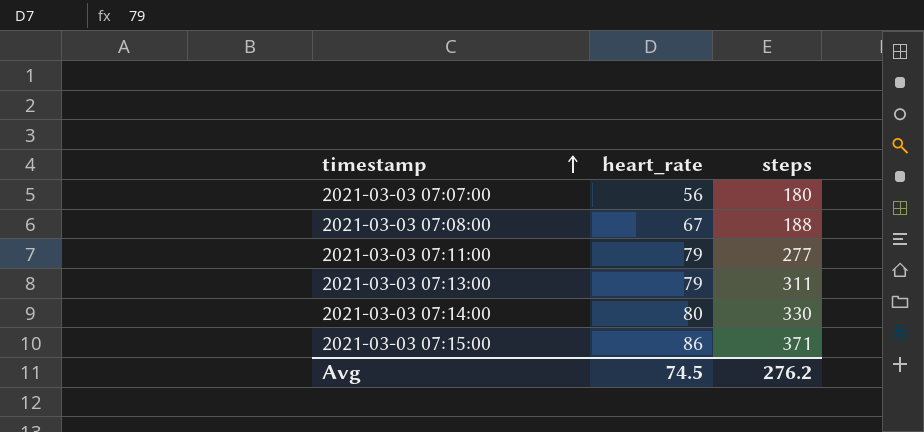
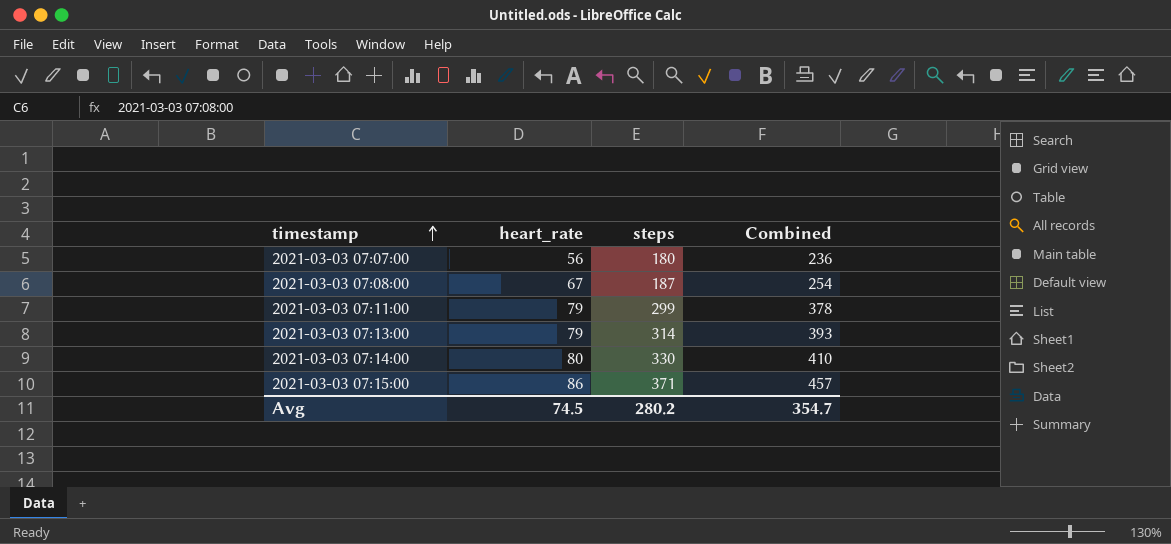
column Combined | formula: none -> [heart_rate] + [steps]
2021-03-03 07:08:00 | steps: 188 -> 187
2021-03-03 07:11:00 | steps: 277 -> 299
2021-03-03 07:13:00 | steps: 311 -> 314
Avg | steps: 276.2 -> 280.2

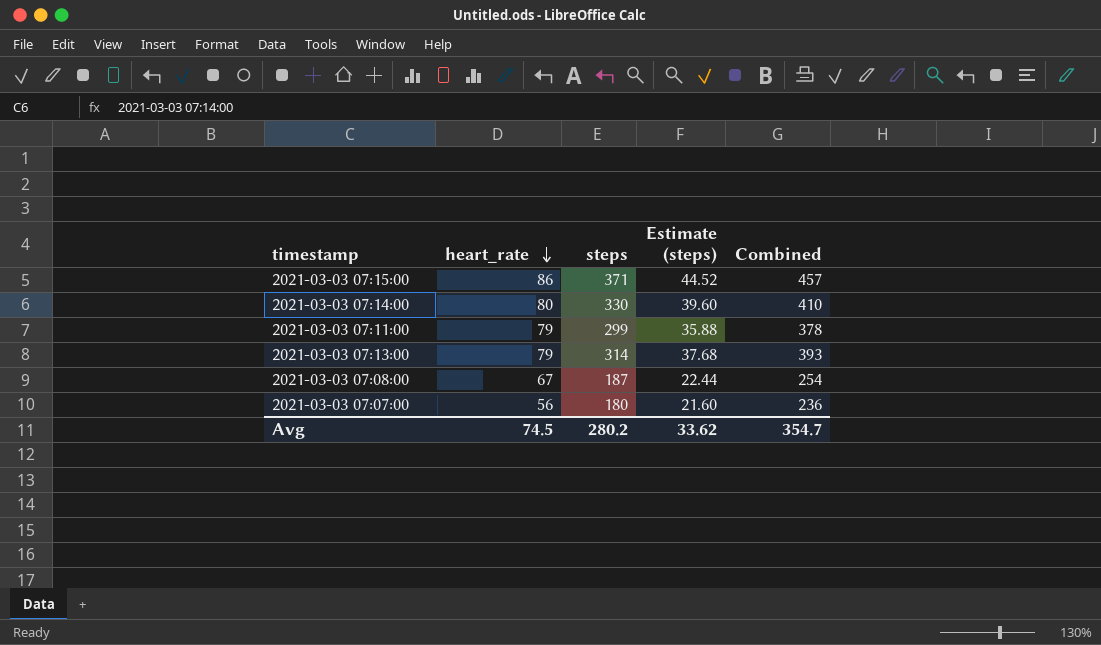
row order: timestamp ascending -> heart_rate descending
column Estimate (steps) | formula: none -> [steps] * 0.12

